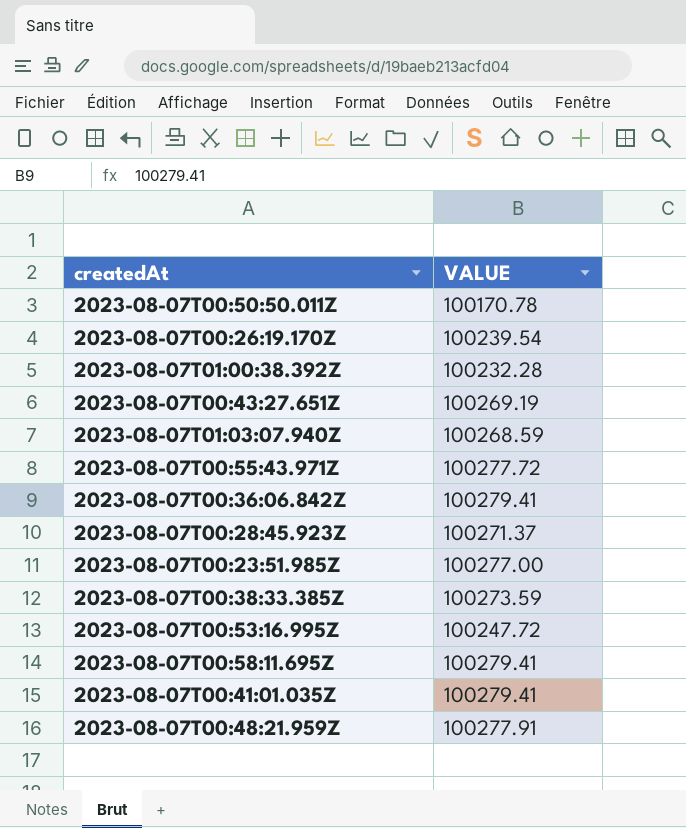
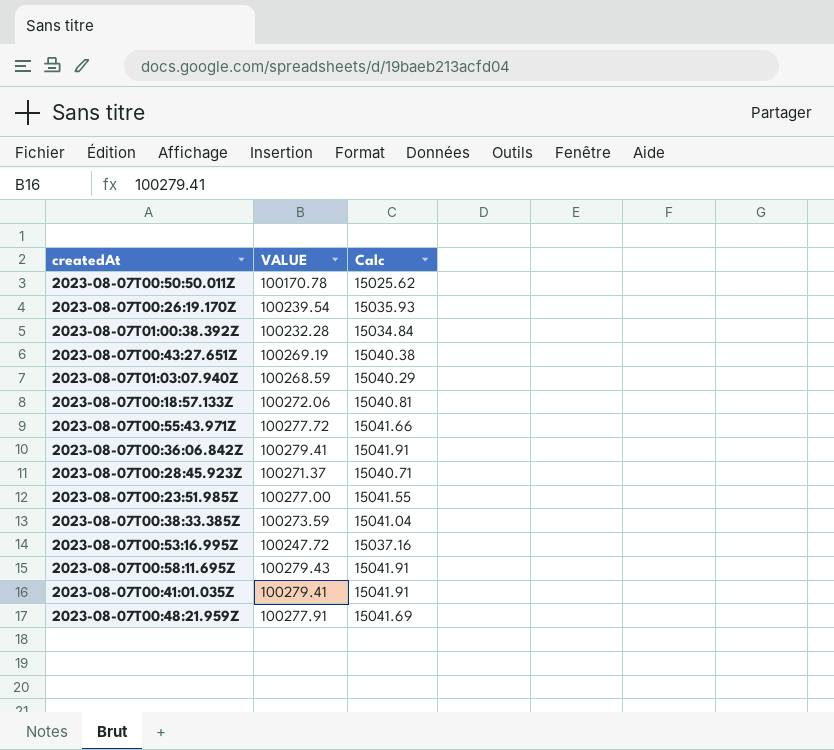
column Calc | formula: none -> [VALUE] * 0.15
row 2023-08-07T00:18:57.133Z: none -> 100272.06 | 15040.81
2023-08-07T00:58:11.695Z | VALUE: 100279.41 -> 100279.43

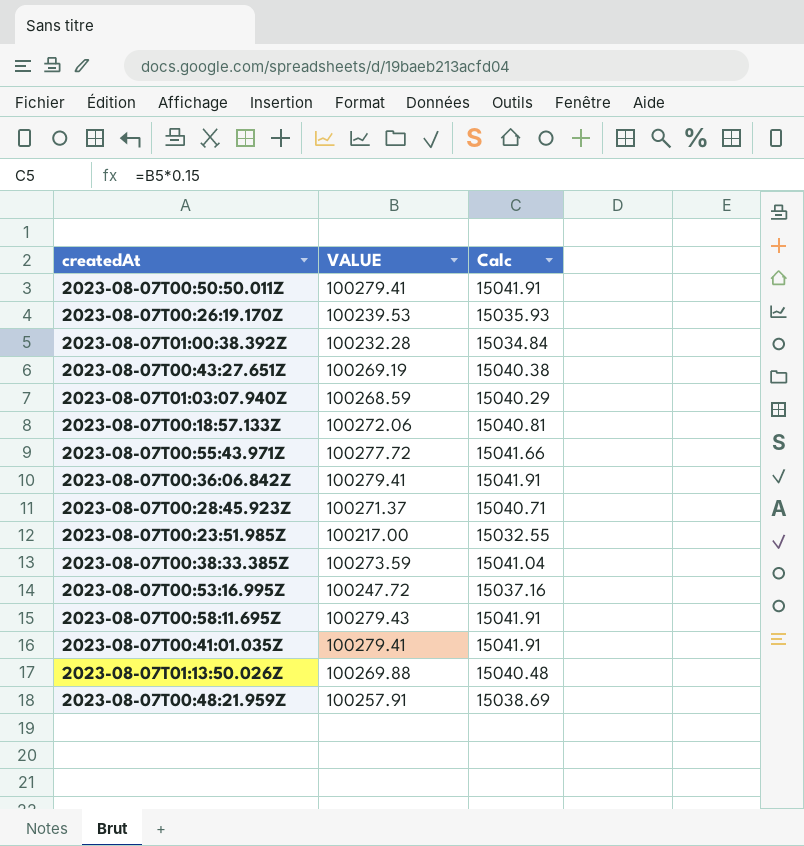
2023-08-07T00:50:50.011Z | VALUE: 100170.78 -> 100279.41
2023-08-07T00:50:50.011Z | Calc: 15025.62 -> 15041.91
2023-08-07T00:26:19.170Z | VALUE: 100239.54 -> 100239.53
2023-08-07T00:23:51.985Z | VALUE: 100277.00 -> 100217.00
2023-08-07T00:23:51.985Z | Calc: 15041.55 -> 15032.55
row 2023-08-07T01:13:50.026Z: none -> 100269.88 | 15040.48
2023-08-07T00:48:21.959Z | VALUE: 100277.91 -> 100257.91
2023-08-07T00:48:21.959Z | Calc: 15041.69 -> 15038.69

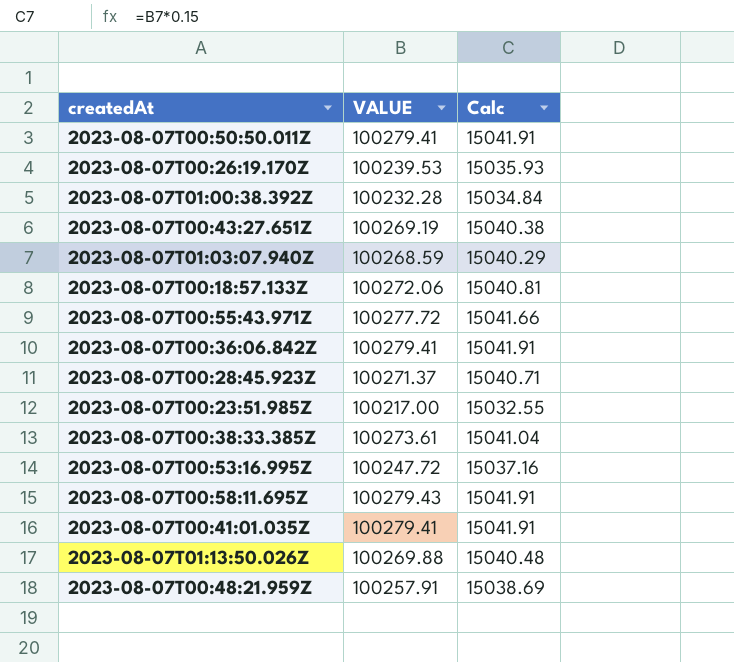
2023-08-07T00:38:33.385Z | VALUE: 100273.59 -> 100273.61

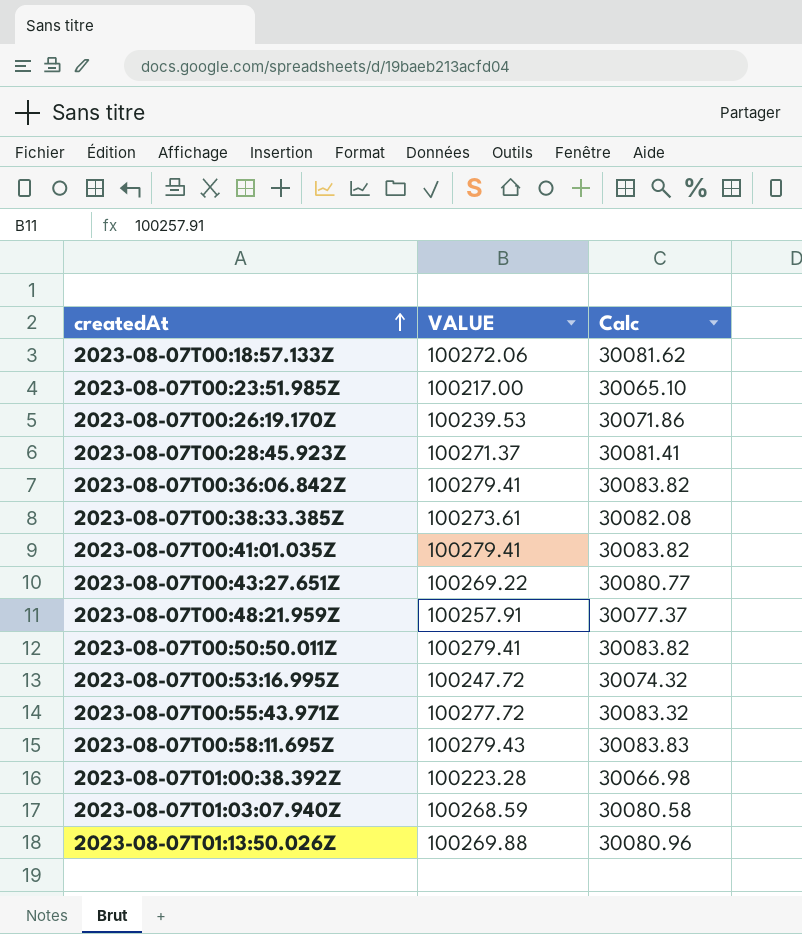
row order: none -> createdAt ascending
column Calc | formula: [VALUE] * 0.15 -> [VALUE] * 0.3
2023-08-07T00:43:27.651Z | VALUE: 100269.19 -> 100269.22
2023-08-07T01:00:38.392Z | VALUE: 100232.28 -> 100223.28

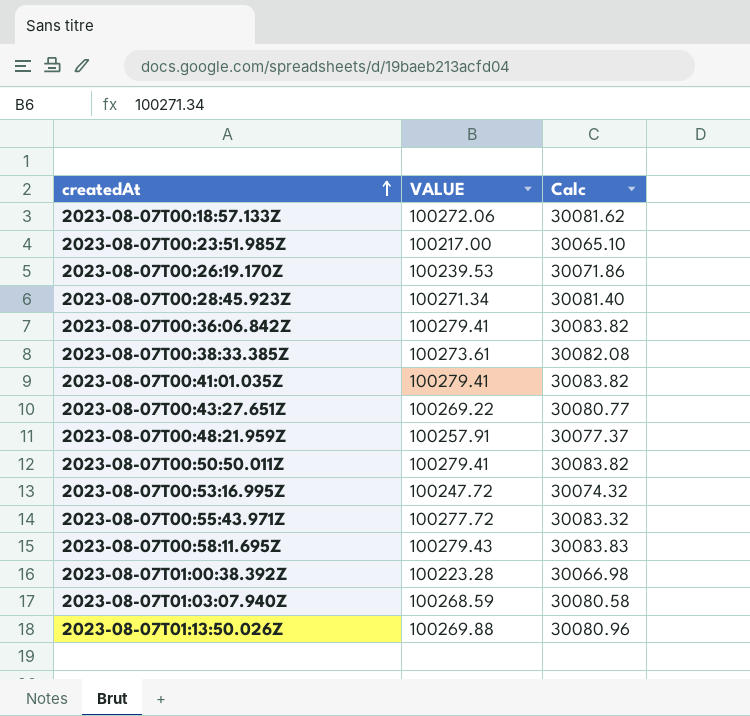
2023-08-07T00:28:45.923Z | VALUE: 100271.37 -> 100271.34
2023-08-07T00:28:45.923Z | Calc: 30081.41 -> 30081.40

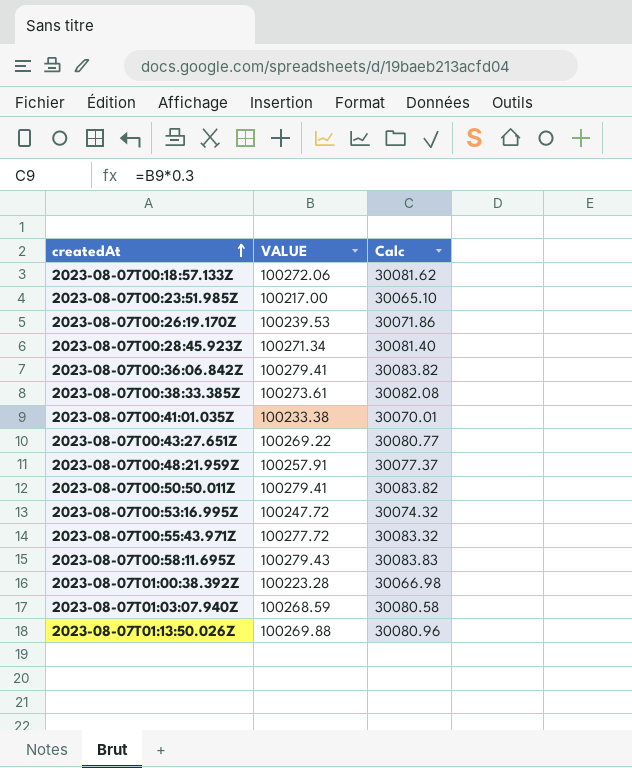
2023-08-07T00:41:01.035Z | VALUE: 100279.41 -> 100233.38
2023-08-07T00:41:01.035Z | Calc: 30083.82 -> 30070.01

